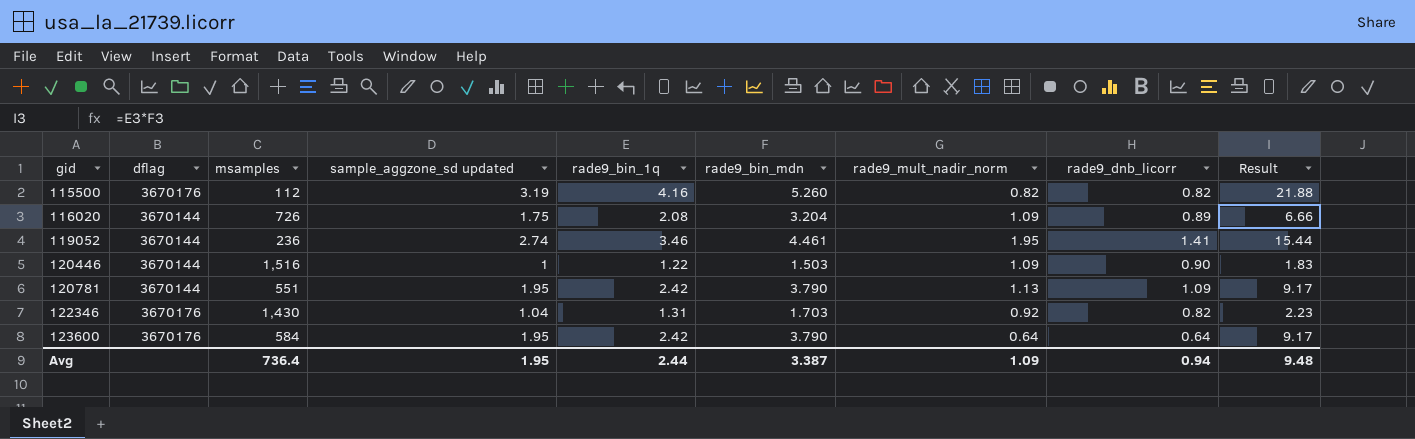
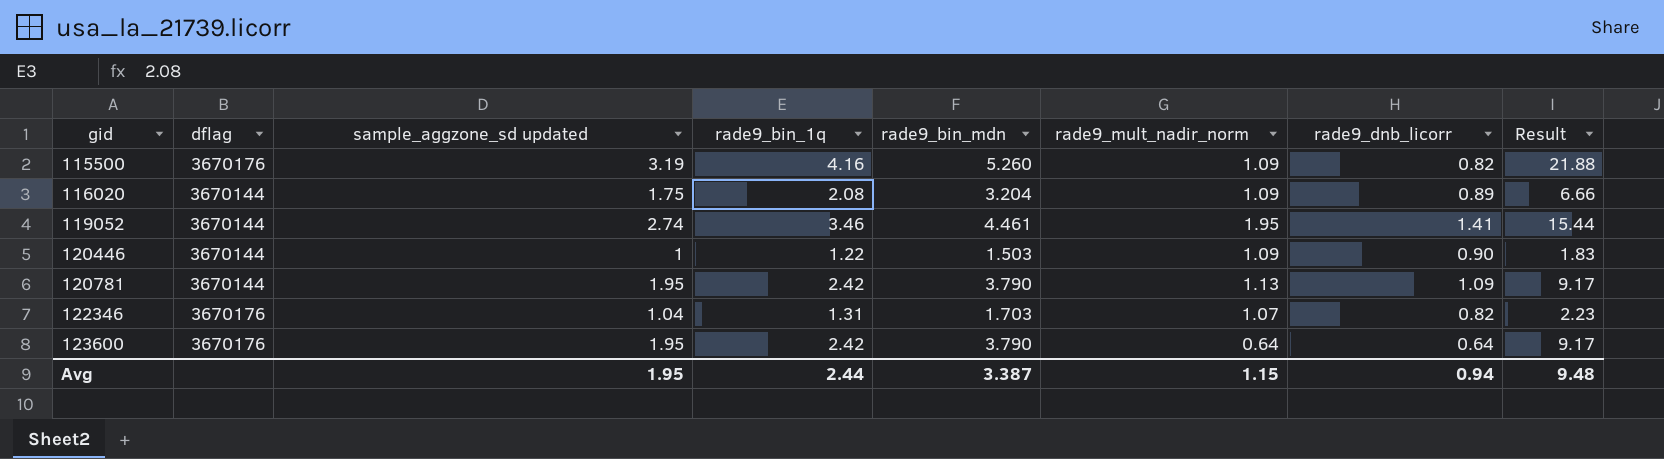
column msamples | position: 3 -> none
115500 | rade9_mult_nadir_norm: 0.82 -> 1.09
122346 | rade9_mult_nadir_norm: 0.92 -> 1.07
Avg | rade9_mult_nadir_norm: 1.09 -> 1.15

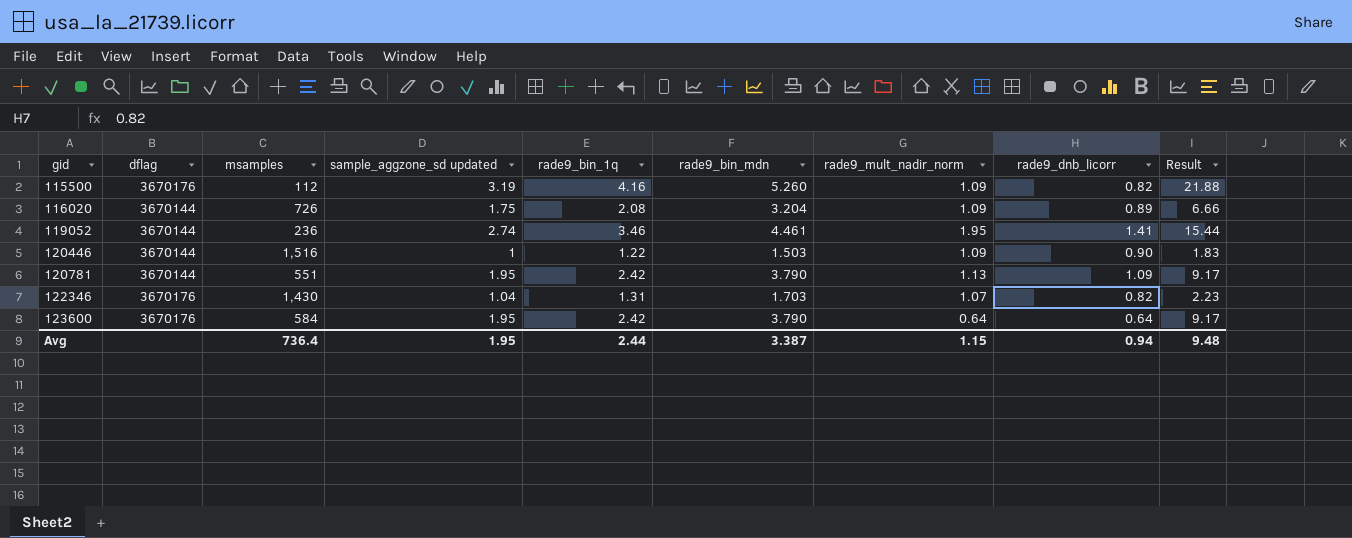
column msamples | position: none -> 3

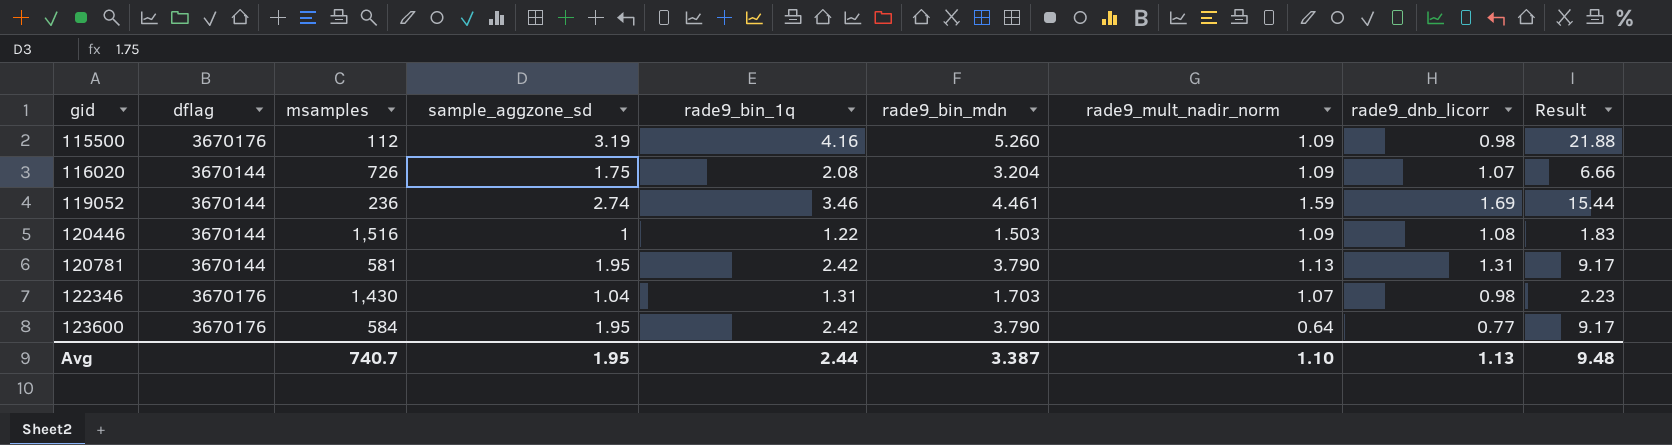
column name: sample_aggzone_sd updated -> sample_aggzone_sd
115500 | rade9_dnb_licorr: 0.82 -> 0.98
116020 | rade9_dnb_licorr: 0.89 -> 1.07
119052 | rade9_mult_nadir_norm: 1.95 -> 1.59
119052 | rade9_dnb_licorr: 1.41 -> 1.69
120446 | rade9_dnb_licorr: 0.90 -> 1.08
120781 | msamples: 551 -> 581
120781 | rade9_dnb_licorr: 1.09 -> 1.31
122346 | rade9_dnb_licorr: 0.82 -> 0.98
123600 | rade9_dnb_licorr: 0.64 -> 0.77
Avg | msamples: 736.4 -> 740.7
Avg | rade9_mult_nadir_norm: 1.15 -> 1.10
Avg | rade9_dnb_licorr: 0.94 -> 1.13

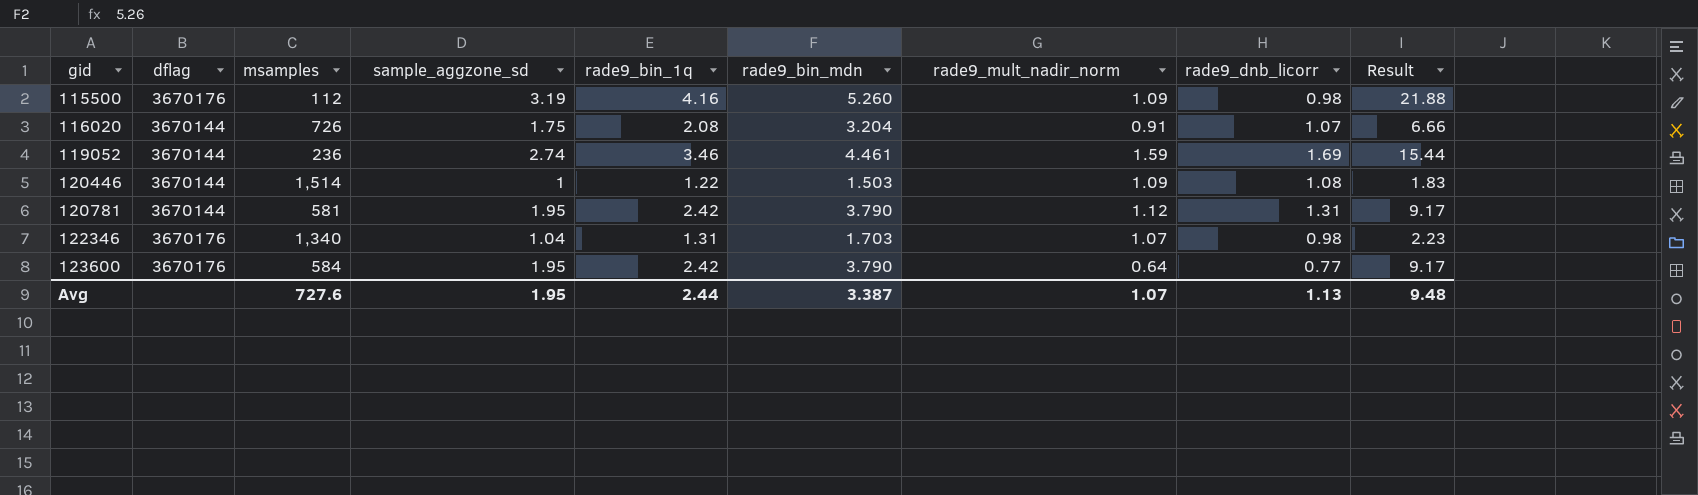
116020 | rade9_mult_nadir_norm: 1.09 -> 0.91
120446 | msamples: 1,516 -> 1,514
120781 | rade9_mult_nadir_norm: 1.13 -> 1.12
122346 | msamples: 1,430 -> 1,340
Avg | msamples: 740.7 -> 727.6
Avg | rade9_mult_nadir_norm: 1.10 -> 1.07

